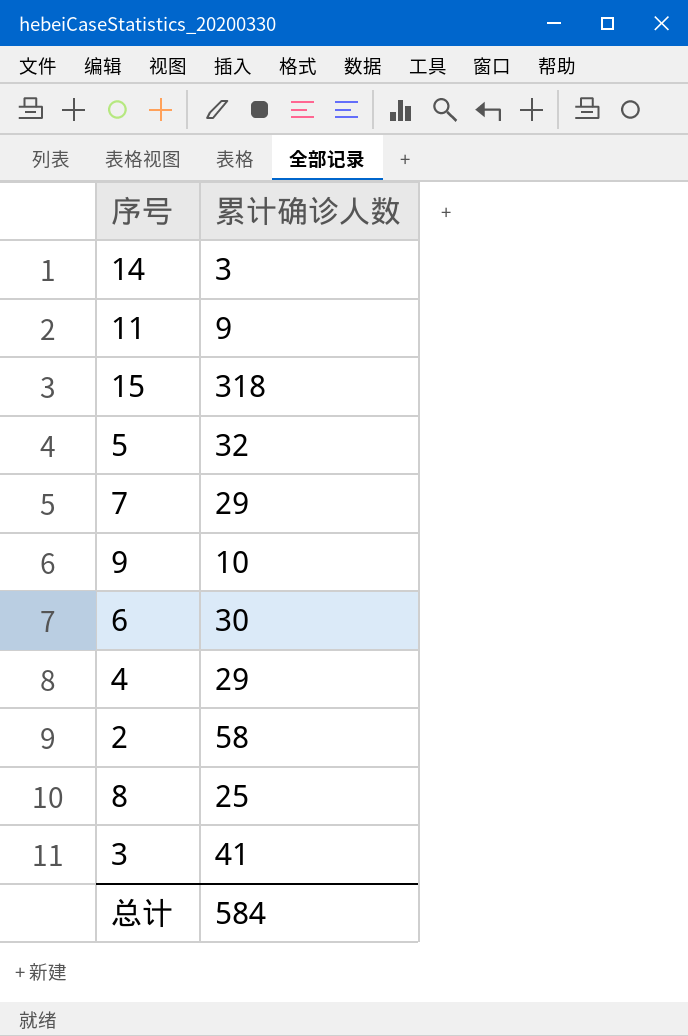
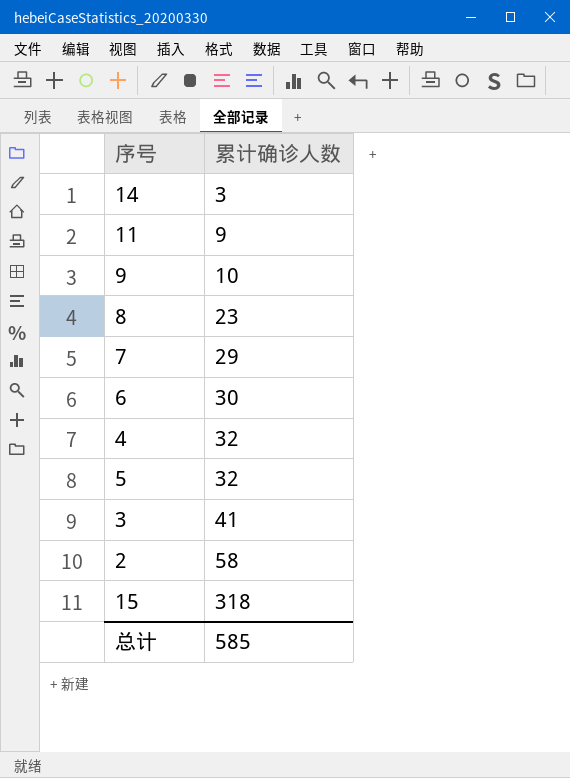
row order: none -> 累计确诊人数 ascending
8 | 累计确诊人数: 25 -> 23
4 | 累计确诊人数: 29 -> 32
总计 | 累计确诊人数: 584 -> 585

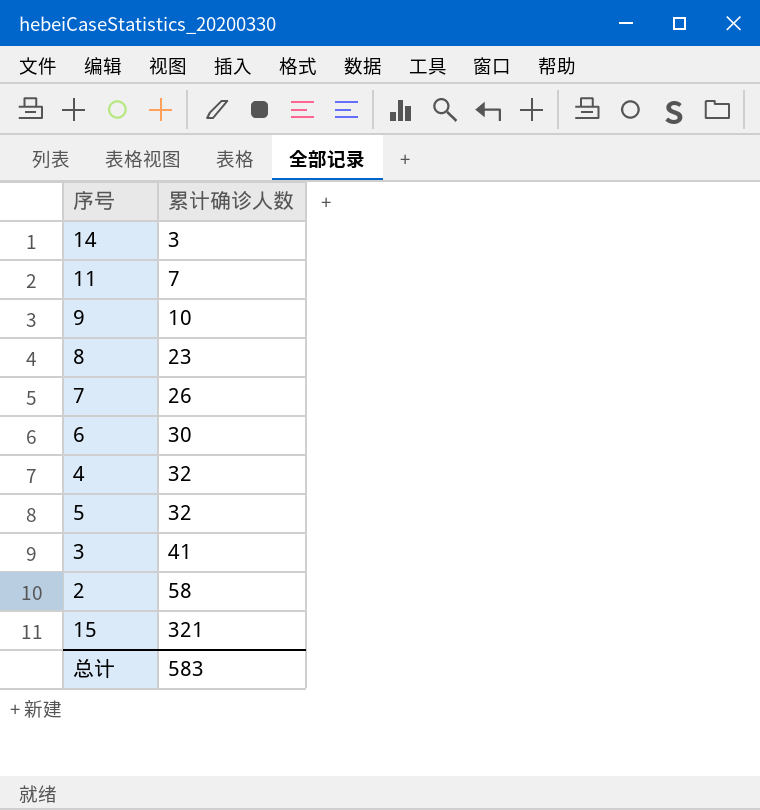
11 | 累计确诊人数: 9 -> 7
7 | 累计确诊人数: 29 -> 26
15 | 累计确诊人数: 318 -> 321
总计 | 累计确诊人数: 585 -> 583

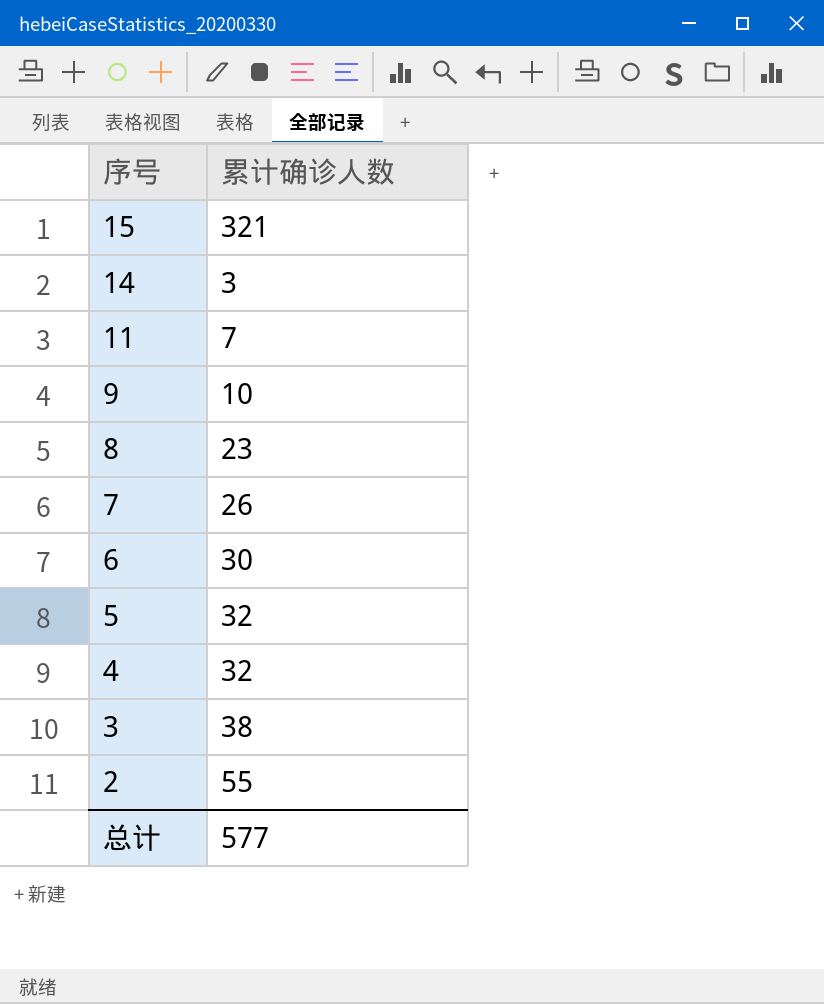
row order: 累计确诊人数 ascending -> 序号 descending
3 | 累计确诊人数: 41 -> 38
2 | 累计确诊人数: 58 -> 55
总计 | 累计确诊人数: 583 -> 577

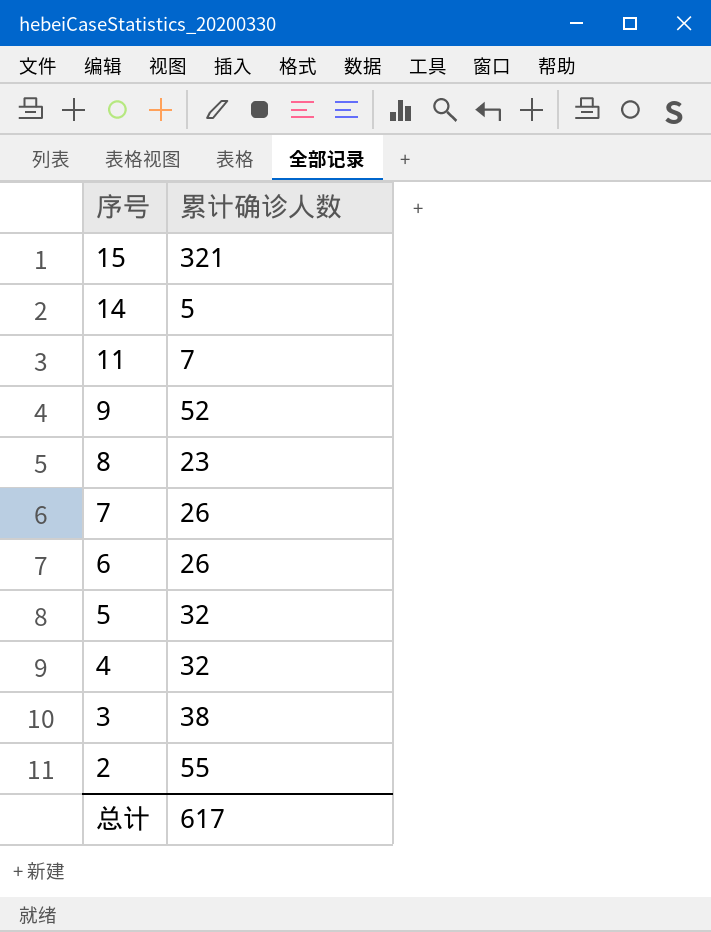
14 | 累计确诊人数: 3 -> 5
9 | 累计确诊人数: 10 -> 52
6 | 累计确诊人数: 30 -> 26
总计 | 累计确诊人数: 577 -> 617

